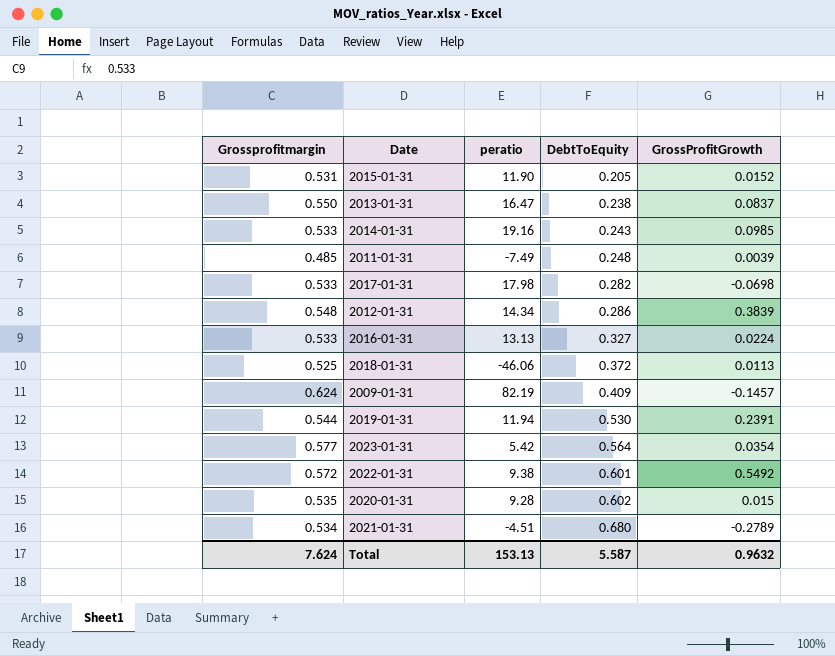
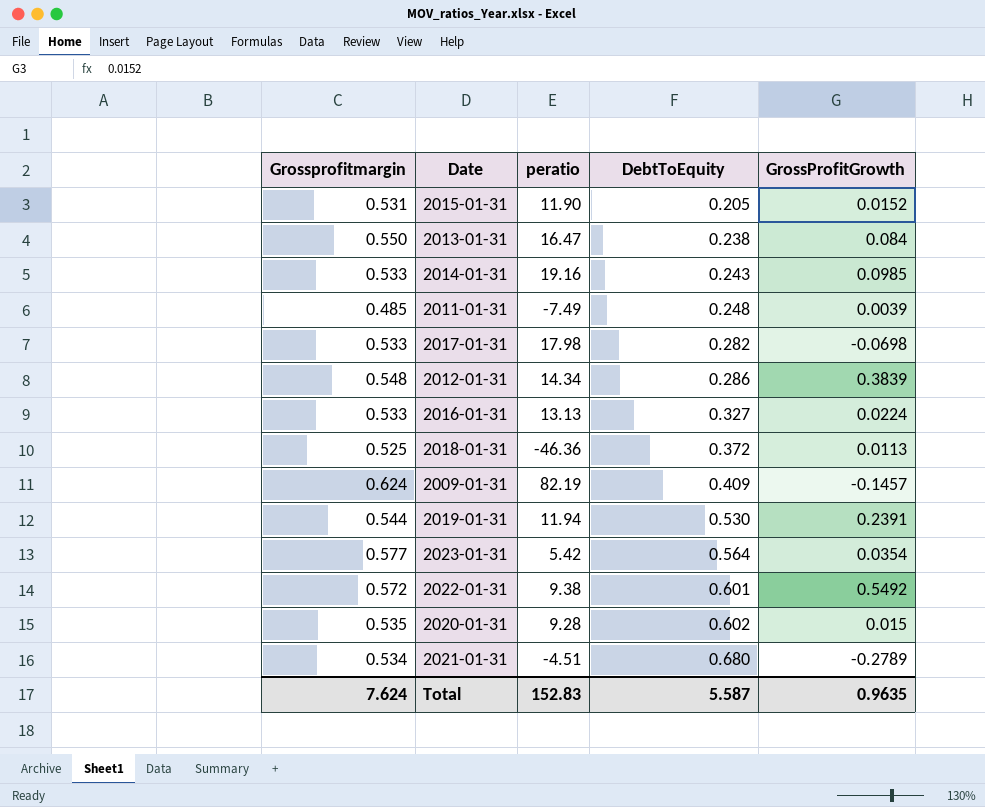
2013-01-31 | GrossProfitGrowth: 0.0837 -> 0.084
2018-01-31 | peratio: -46.06 -> -46.36
Total | peratio: 153.13 -> 152.83
Total | GrossProfitGrowth: 0.9632 -> 0.9635

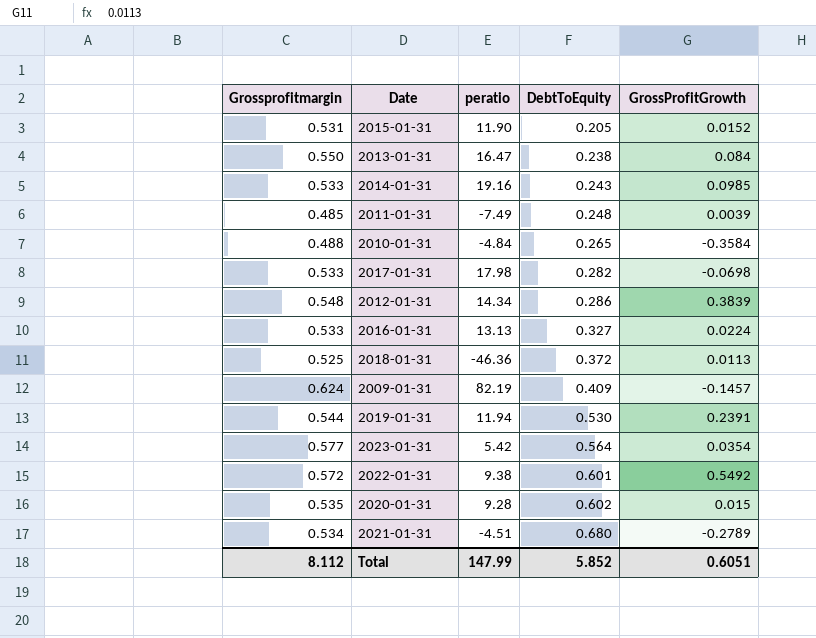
row 2010-01-31: none -> 0.488 | -4.84 | 0.265 | -0.3584
Total | Grossprofitmargin: 7.624 -> 8.112
Total | peratio: 152.83 -> 147.99
Total | DebtToEquity: 5.587 -> 5.852
Total | GrossProfitGrowth: 0.9635 -> 0.6051

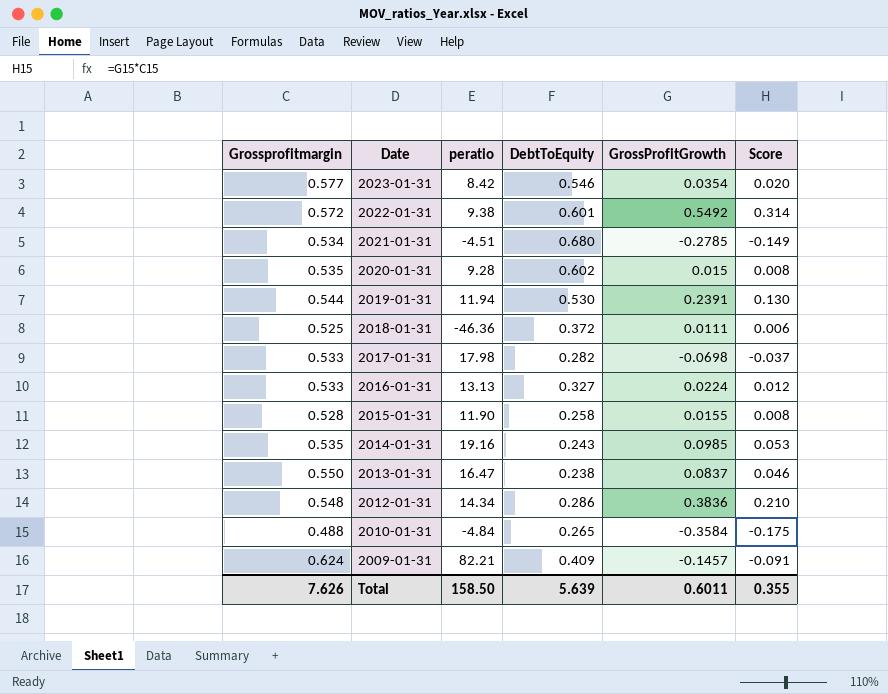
row order: DebtToEquity ascending -> Date descending
column Score | formula: none -> [Grossprofitmargin] * [GrossProfitGrowth]
row 2011-01-31: 0.485 | -7.49 | 0.248 | 0.0039 -> none
2023-01-31 | peratio: 5.42 -> 8.42
2023-01-31 | DebtToEquity: 0.564 -> 0.546
2021-01-31 | GrossProfitGrowth: -0.2789 -> -0.2785
2018-01-31 | GrossProfitGrowth: 0.0113 -> 0.0111
2015-01-31 | Grossprofitmargin: 0.531 -> 0.528
2015-01-31 | DebtToEquity: 0.205 -> 0.258
2015-01-31 | GrossProfitGrowth: 0.0152 -> 0.0155
2014-01-31 | Grossprofitmargin: 0.533 -> 0.535
2013-01-31 | GrossProfitGrowth: 0.084 -> 0.0837
2012-01-31 | GrossProfitGrowth: 0.3839 -> 0.3836
2009-01-31 | peratio: 82.19 -> 82.21
Total | Grossprofitmargin: 8.112 -> 7.626
Total | peratio: 147.99 -> 158.50
Total | DebtToEquity: 5.852 -> 5.639
Total | GrossProfitGrowth: 0.6051 -> 0.6011

